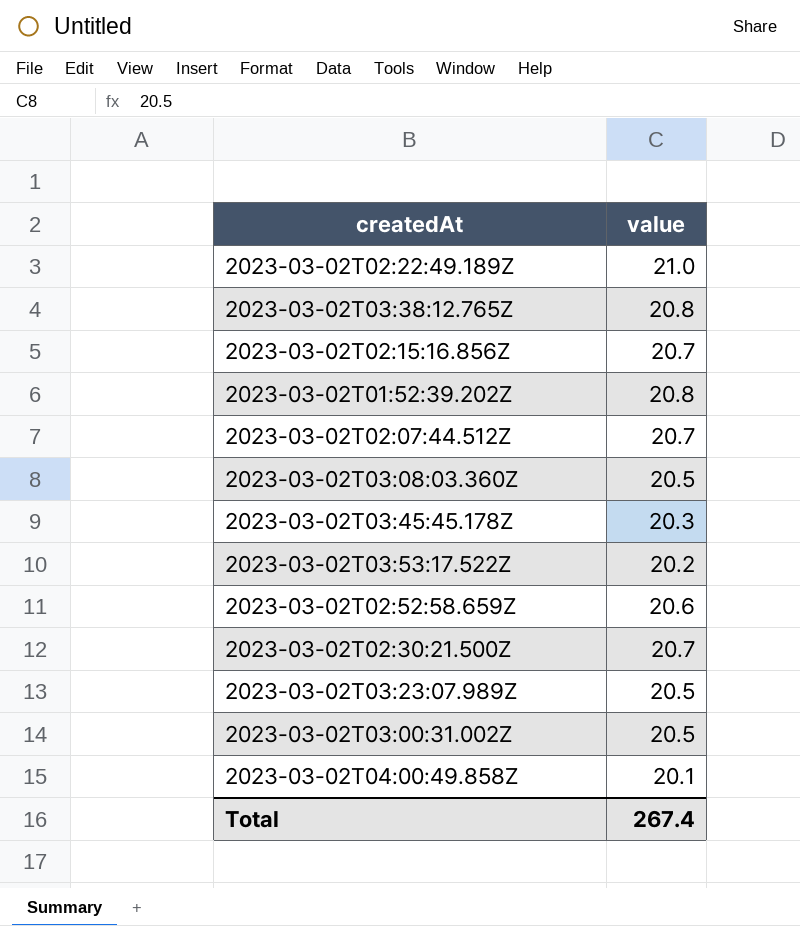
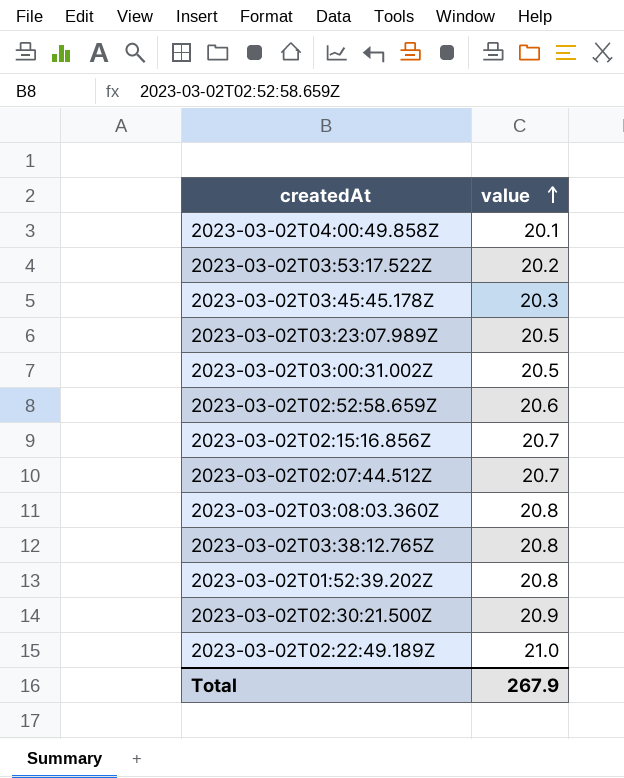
row order: none -> value ascending
2023-03-02T03:08:03.360Z | value: 20.5 -> 20.8
2023-03-02T02:30:21.500Z | value: 20.7 -> 20.9
Total | value: 267.4 -> 267.9

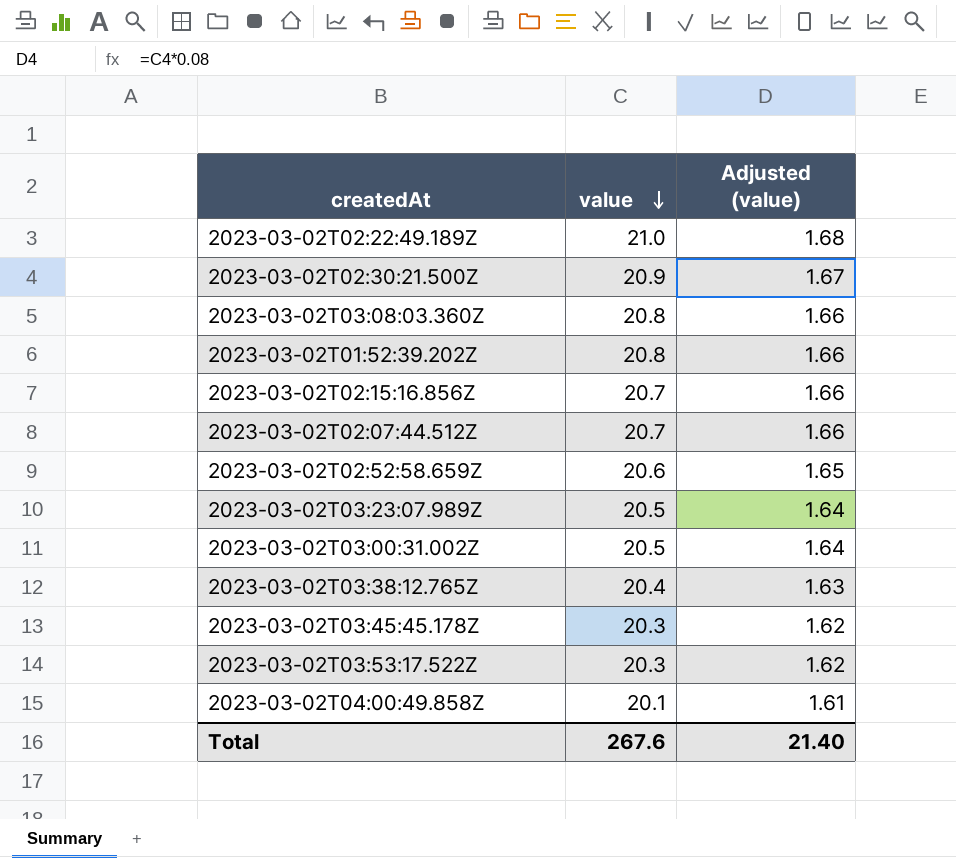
row order: value ascending -> value descending
column Adjusted (value) | formula: none -> [value] * 0.08
2023-03-02T03:38:12.765Z | value: 20.8 -> 20.4
2023-03-02T03:53:17.522Z | value: 20.2 -> 20.3
Total | value: 267.9 -> 267.6

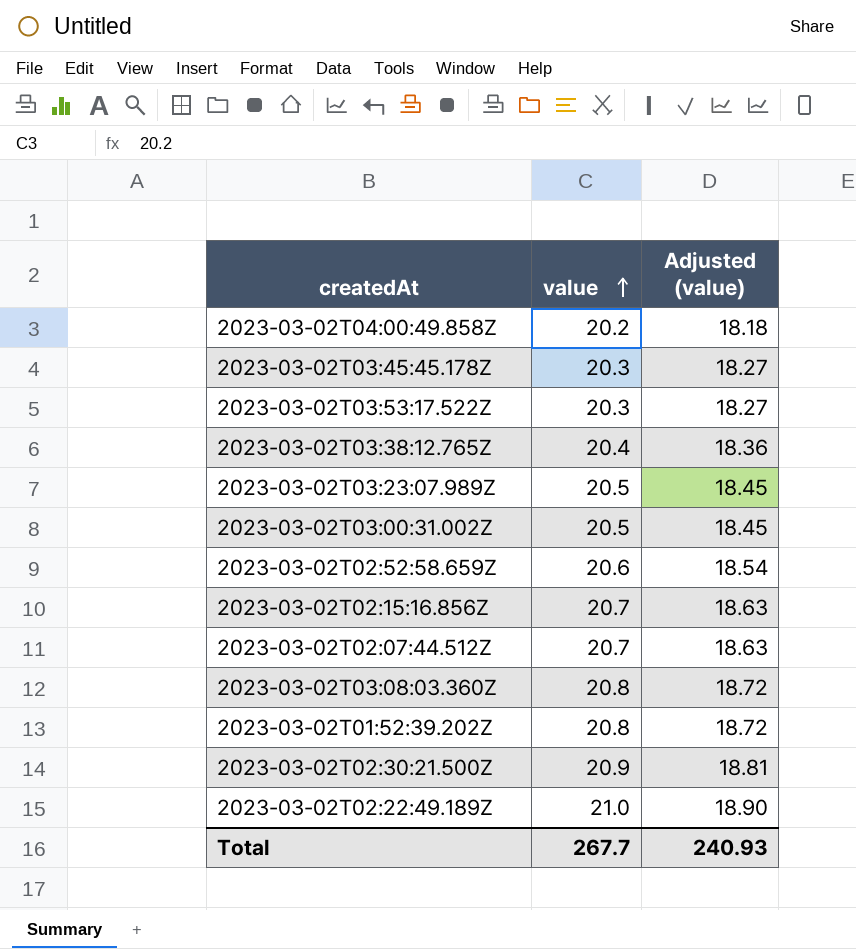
row order: value descending -> value ascending
column Adjusted (value) | formula: [value] * 0.08 -> [value] * 0.9
2023-03-02T04:00:49.858Z | value: 20.1 -> 20.2
Total | value: 267.6 -> 267.7
Total | Adjusted (value): 21.40 -> 240.93

